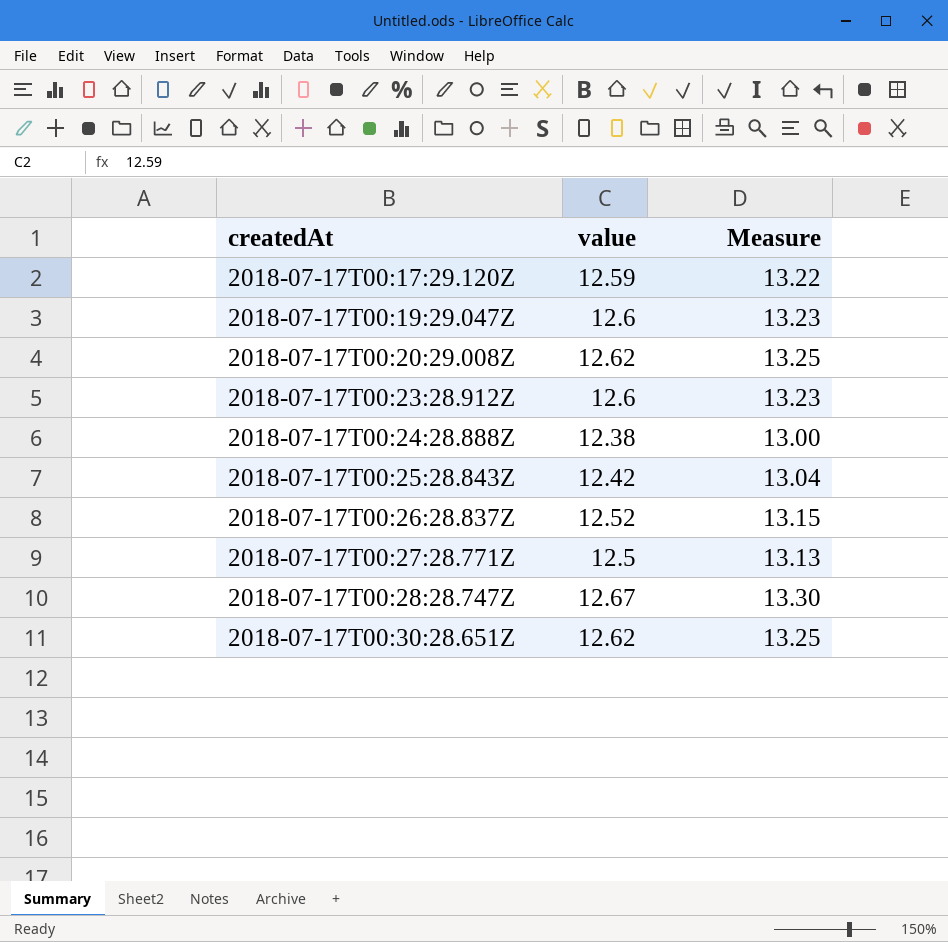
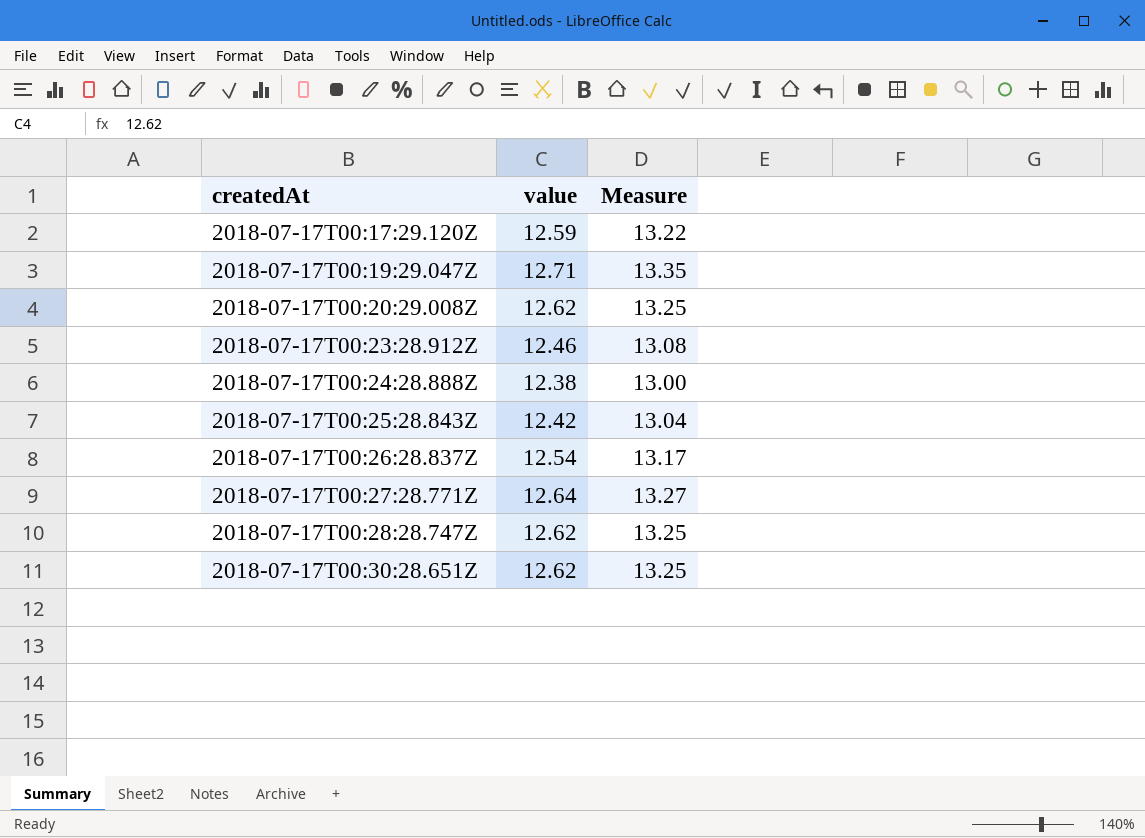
2018-07-17T00:19:29.047Z | value: 12.6 -> 12.71
2018-07-17T00:19:29.047Z | Measure: 13.23 -> 13.35
2018-07-17T00:23:28.912Z | value: 12.6 -> 12.46
2018-07-17T00:23:28.912Z | Measure: 13.23 -> 13.08
2018-07-17T00:26:28.837Z | value: 12.52 -> 12.54
2018-07-17T00:26:28.837Z | Measure: 13.15 -> 13.17
2018-07-17T00:27:28.771Z | value: 12.5 -> 12.64
2018-07-17T00:27:28.771Z | Measure: 13.13 -> 13.27
2018-07-17T00:28:28.747Z | value: 12.67 -> 12.62
2018-07-17T00:28:28.747Z | Measure: 13.30 -> 13.25

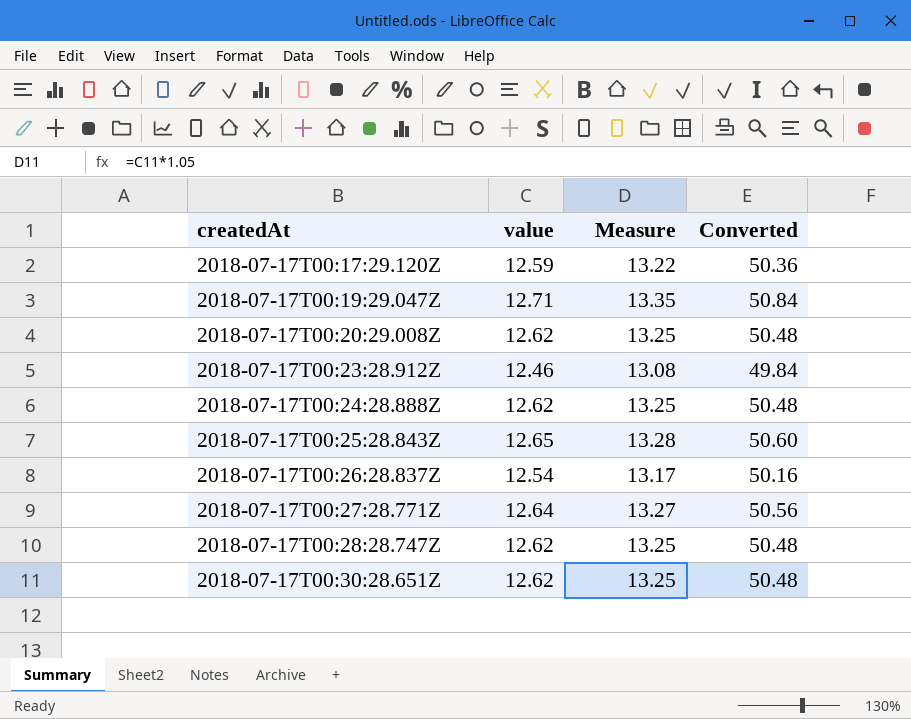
column Converted | formula: none -> [value] * 4
2018-07-17T00:24:28.888Z | value: 12.38 -> 12.62
2018-07-17T00:24:28.888Z | Measure: 13.00 -> 13.25
2018-07-17T00:25:28.843Z | value: 12.42 -> 12.65
2018-07-17T00:25:28.843Z | Measure: 13.04 -> 13.28

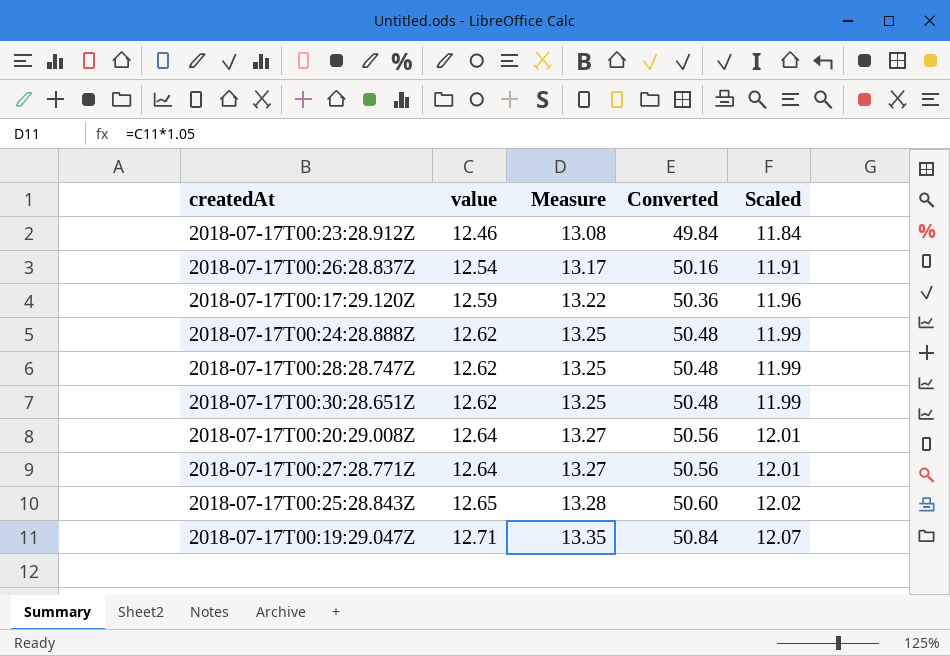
row order: createdAt ascending -> value ascending
column Scaled | formula: none -> [value] * 0.95
2018-07-17T00:20:29.008Z | value: 12.62 -> 12.64
2018-07-17T00:20:29.008Z | Measure: 13.25 -> 13.27
2018-07-17T00:20:29.008Z | Converted: 50.48 -> 50.56

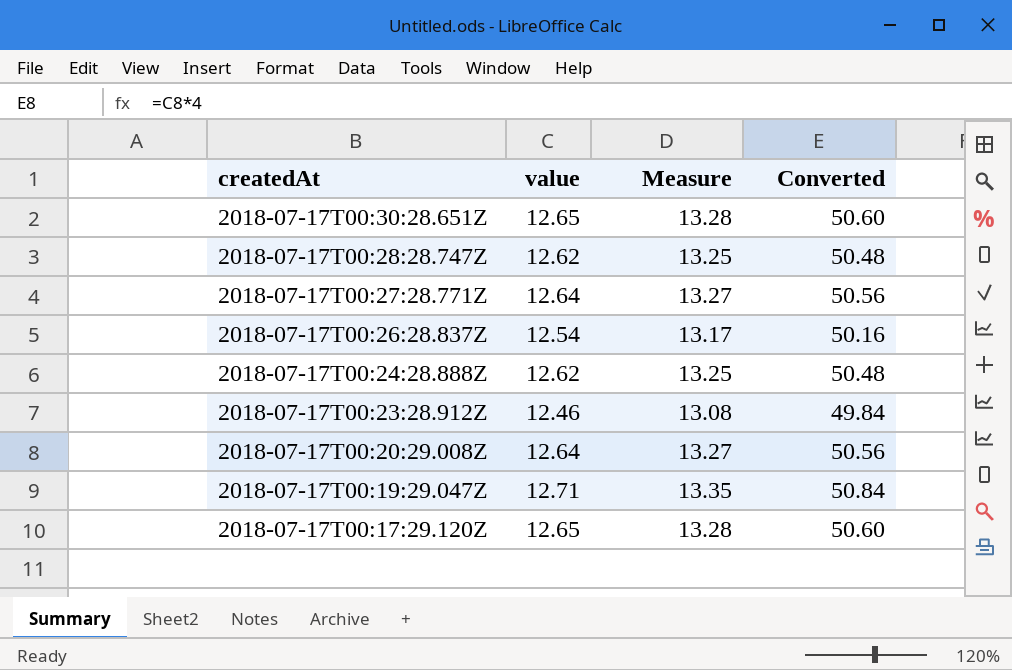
row order: value ascending -> createdAt descending
column Scaled | formula: [value] * 0.95 -> none
row 2018-07-17T00:25:28.843Z: 12.65 | 13.28 | 50.60 | 12.02 -> none
2018-07-17T00:30:28.651Z | value: 12.62 -> 12.65
2018-07-17T00:30:28.651Z | Measure: 13.25 -> 13.28
2018-07-17T00:30:28.651Z | Converted: 50.48 -> 50.60
2018-07-17T00:17:29.120Z | value: 12.59 -> 12.65
2018-07-17T00:17:29.120Z | Measure: 13.22 -> 13.28
2018-07-17T00:17:29.120Z | Converted: 50.36 -> 50.60

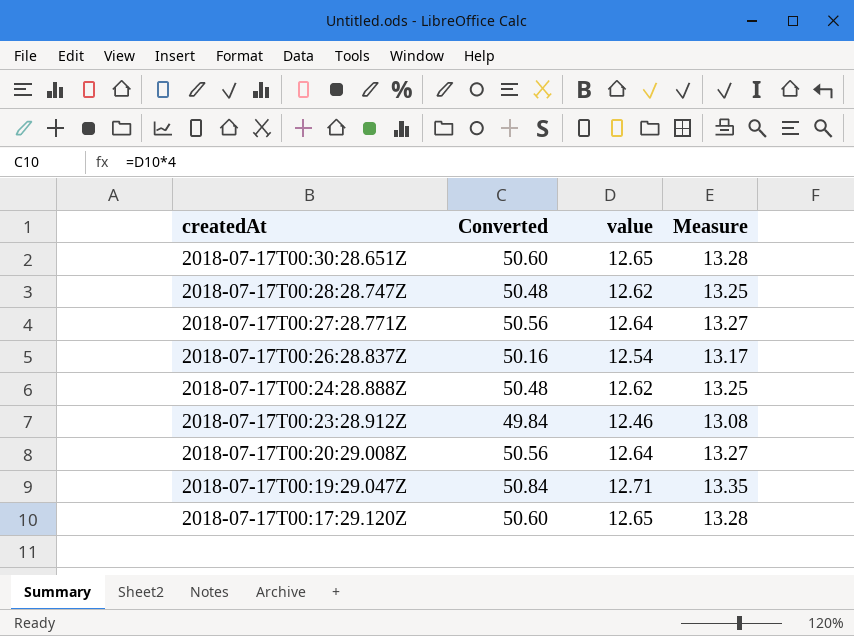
column Converted | position: 4 -> 2

